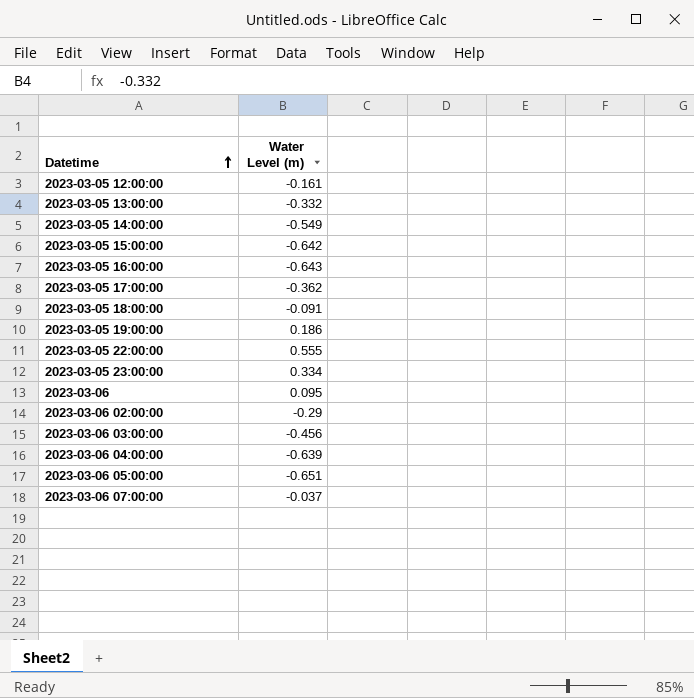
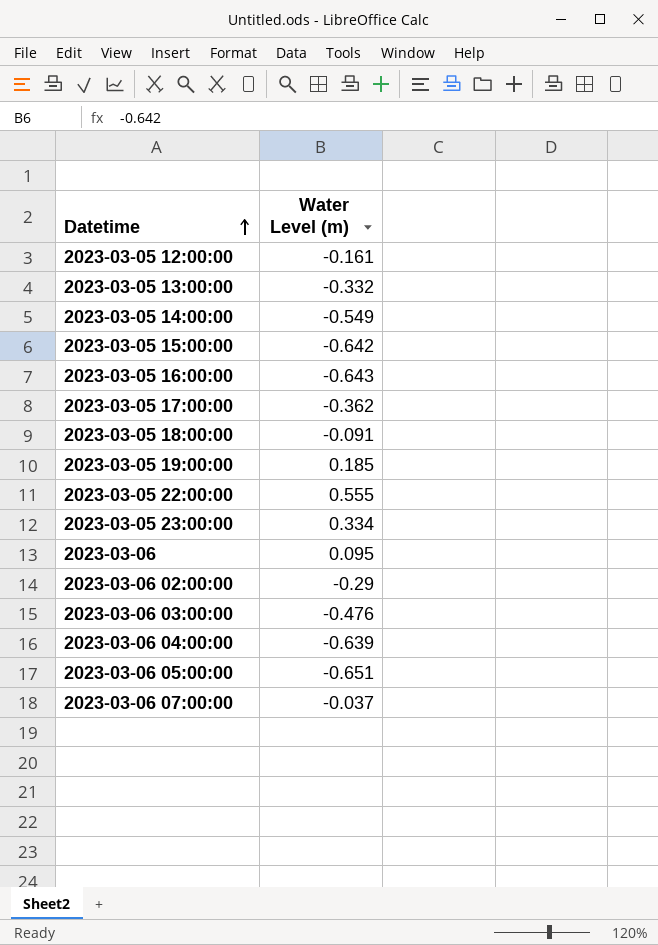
2023-03-05 19:00:00 | Water Level (m): 0.186 -> 0.185
2023-03-06 03:00:00 | Water Level (m): -0.456 -> -0.476

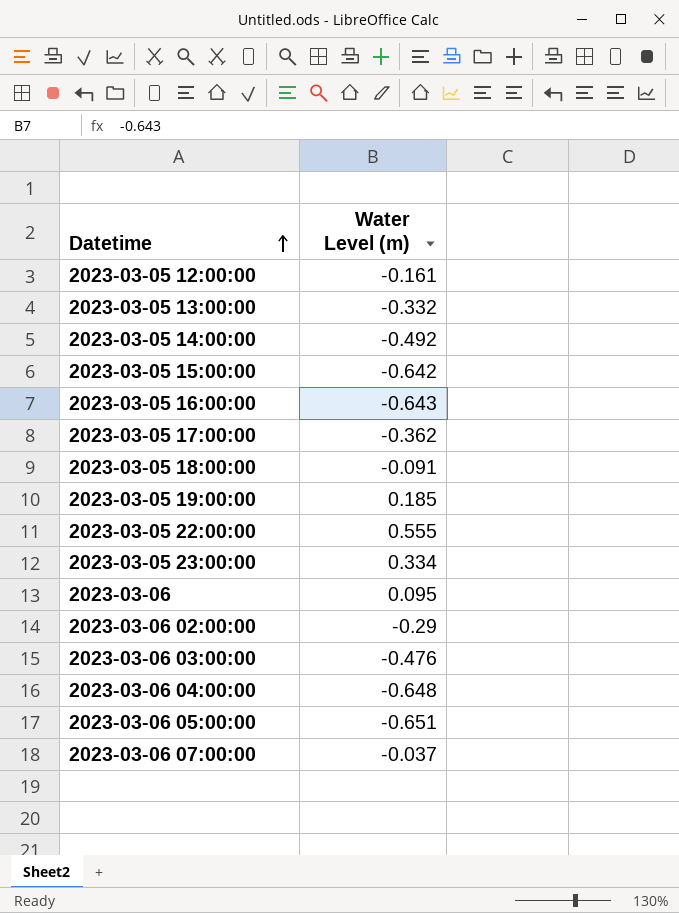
2023-03-05 14:00:00 | Water Level (m): -0.549 -> -0.492
2023-03-06 04:00:00 | Water Level (m): -0.639 -> -0.648

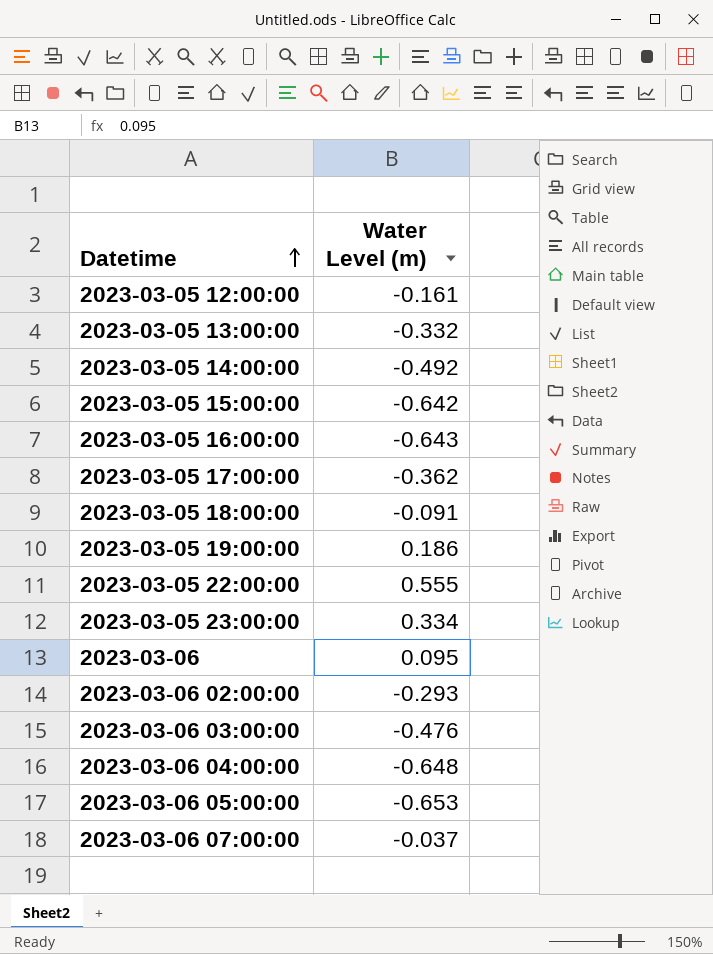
2023-03-05 19:00:00 | Water Level (m): 0.185 -> 0.186
2023-03-06 02:00:00 | Water Level (m): -0.29 -> -0.293
2023-03-06 05:00:00 | Water Level (m): -0.651 -> -0.653

